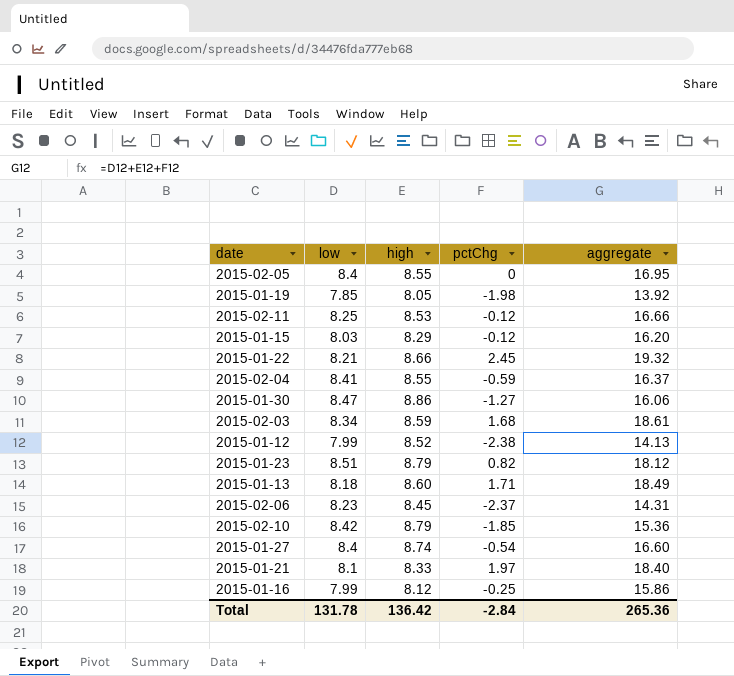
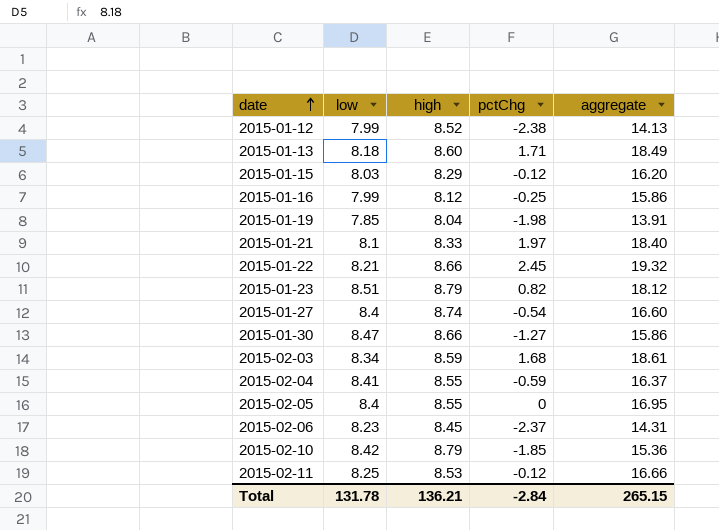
row order: none -> date ascending
2015-01-19 | high: 8.05 -> 8.04
2015-01-19 | aggregate: 13.92 -> 13.91
2015-01-30 | high: 8.86 -> 8.66
2015-01-30 | aggregate: 16.06 -> 15.86
Total | high: 136.42 -> 136.21
Total | aggregate: 265.36 -> 265.15

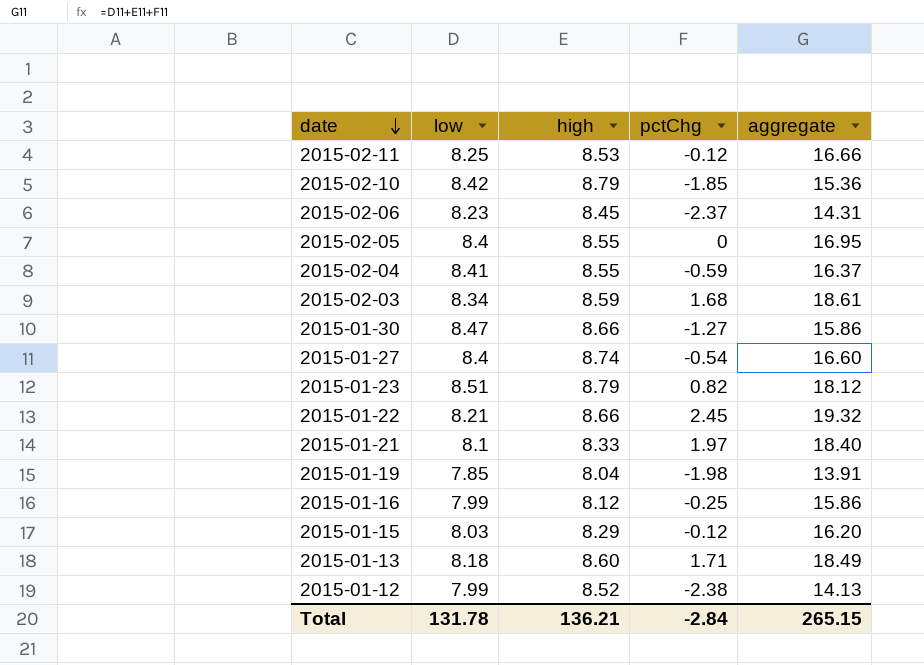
row order: date ascending -> date descending

